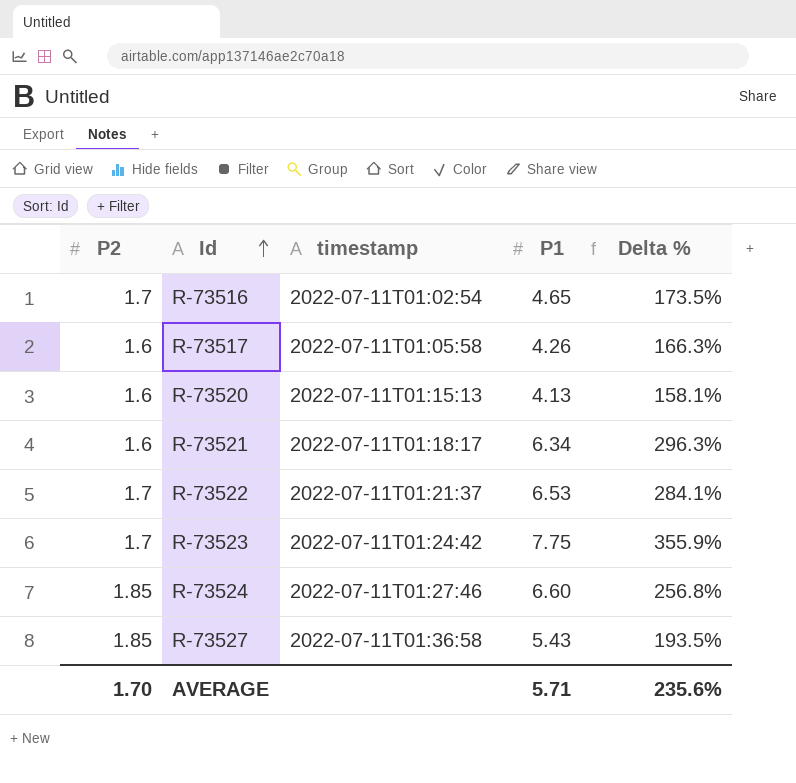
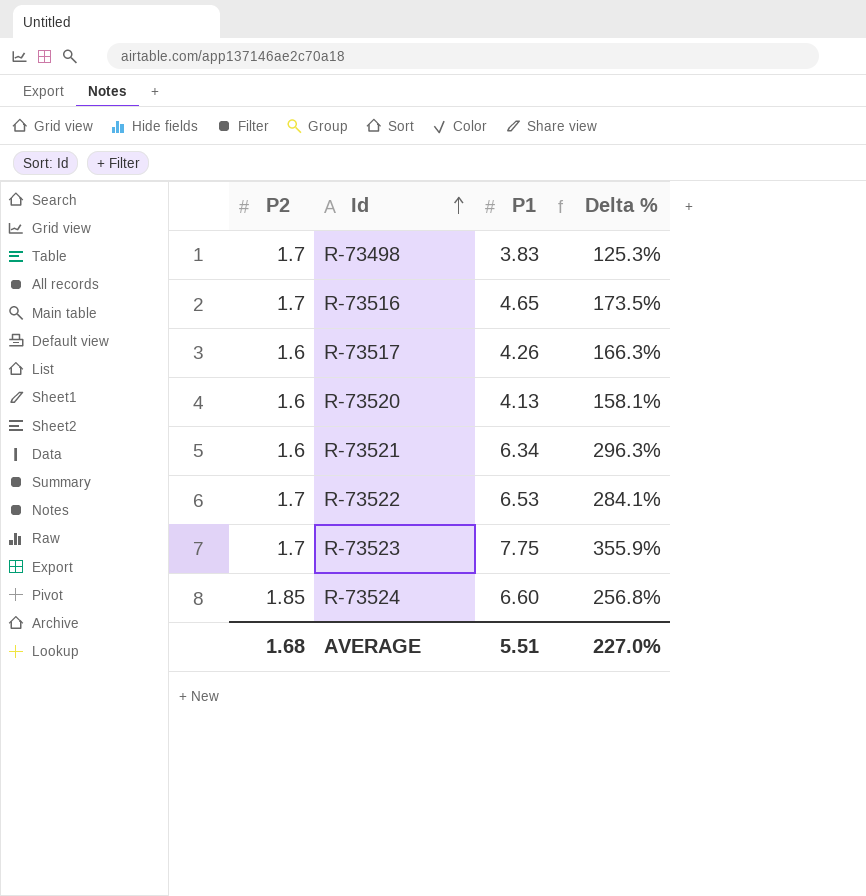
column timestamp | position: 3 -> none
row R-73527: 1.85 | 2022-07-11T01:36:58 | 5.43 | 193.5% -> none
row R-73498: none -> 1.7 | 3.83 | 125.3%
AVERAGE | P2: 1.70 -> 1.68
AVERAGE | P1: 5.71 -> 5.51
AVERAGE | Delta %: 235.6% -> 227.0%

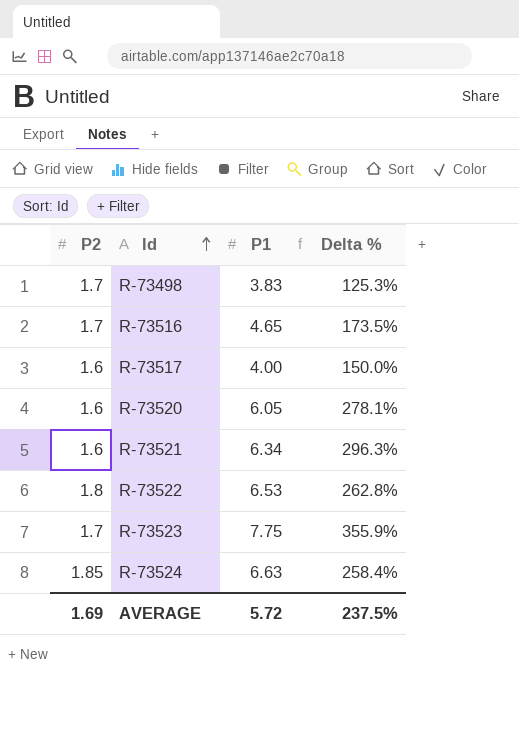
R-73517 | P1: 4.26 -> 4.00
R-73517 | Delta %: 166.3% -> 150.0%
R-73520 | P1: 4.13 -> 6.05
R-73520 | Delta %: 158.1% -> 278.1%
R-73522 | P2: 1.7 -> 1.8
R-73522 | Delta %: 284.1% -> 262.8%
R-73524 | P1: 6.60 -> 6.63
R-73524 | Delta %: 256.8% -> 258.4%
AVERAGE | P2: 1.68 -> 1.69
AVERAGE | P1: 5.51 -> 5.72
AVERAGE | Delta %: 227.0% -> 237.5%

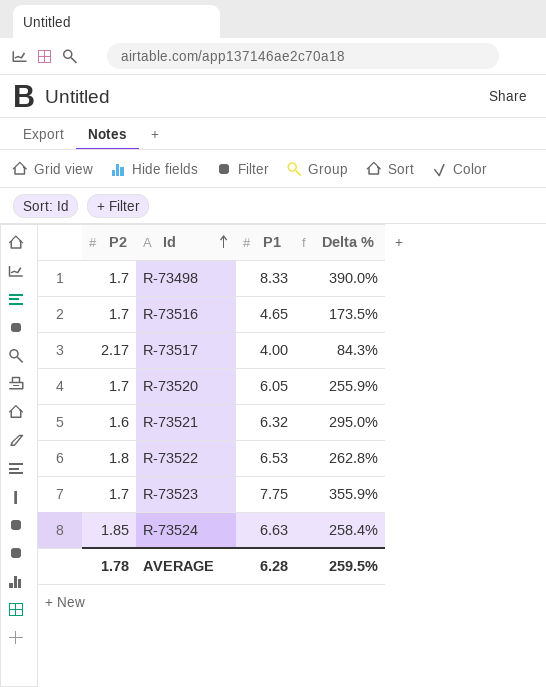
R-73498 | P1: 3.83 -> 8.33
R-73498 | Delta %: 125.3% -> 390.0%
R-73517 | P2: 1.6 -> 2.17
R-73517 | Delta %: 150.0% -> 84.3%
R-73520 | P2: 1.6 -> 1.7
R-73520 | Delta %: 278.1% -> 255.9%
R-73521 | P1: 6.34 -> 6.32
R-73521 | Delta %: 296.3% -> 295.0%
AVERAGE | P2: 1.69 -> 1.78
AVERAGE | P1: 5.72 -> 6.28
AVERAGE | Delta %: 237.5% -> 259.5%

